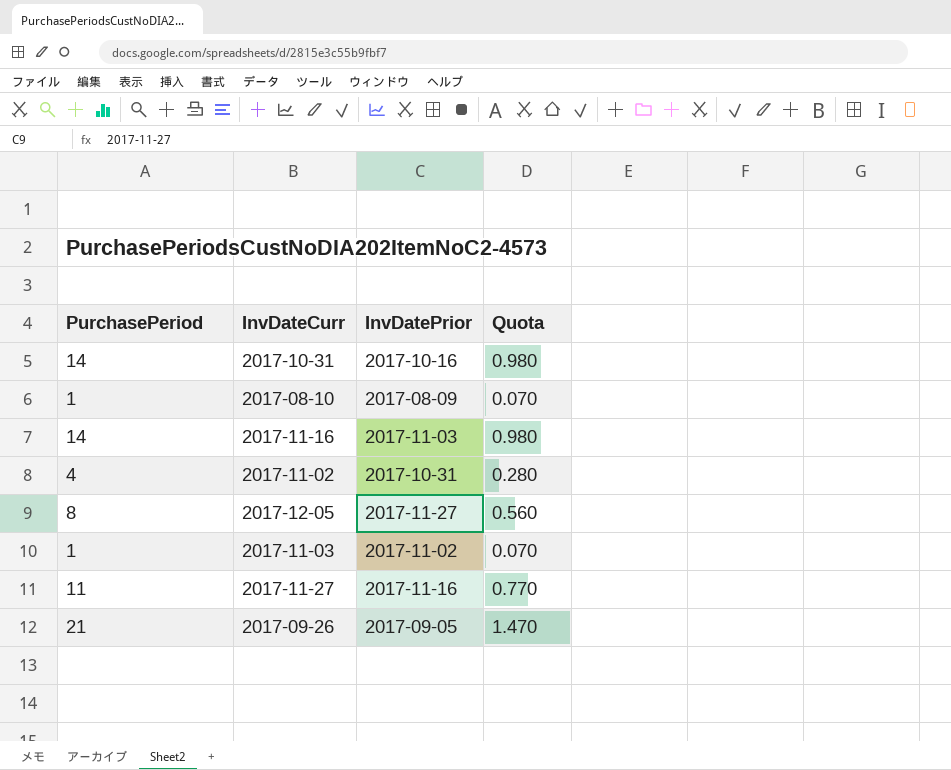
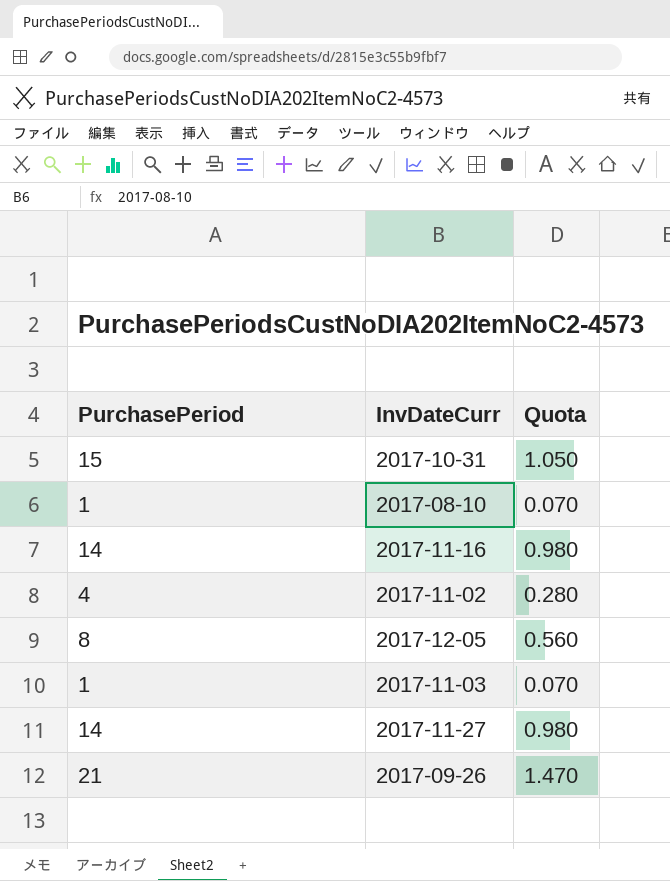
column InvDatePrior | position: 3 -> none
2017-10-31 | PurchasePeriod: 14 -> 15
2017-10-31 | Quota: 0.980 -> 1.050
2017-11-27 | PurchasePeriod: 11 -> 14
2017-11-27 | Quota: 0.770 -> 0.980

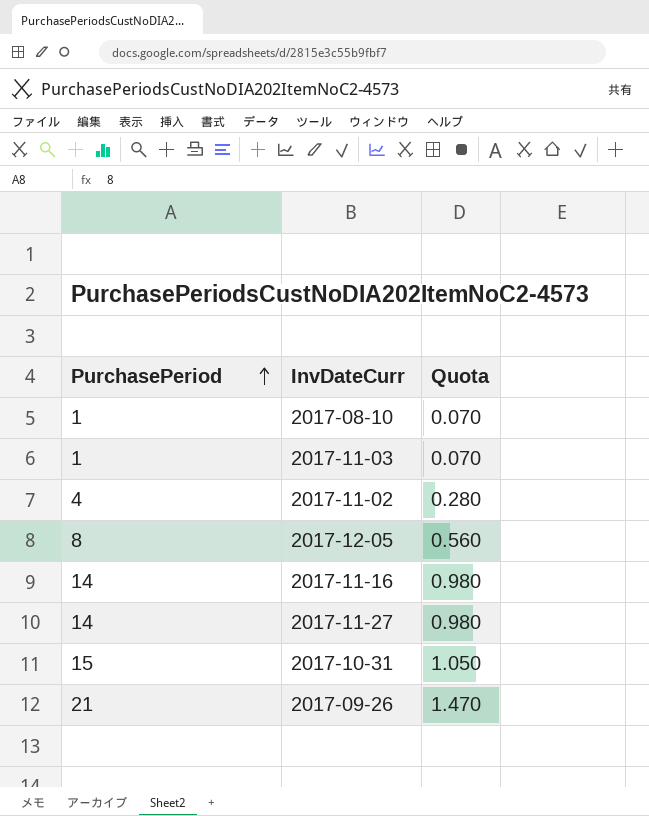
row order: none -> PurchasePeriod ascending

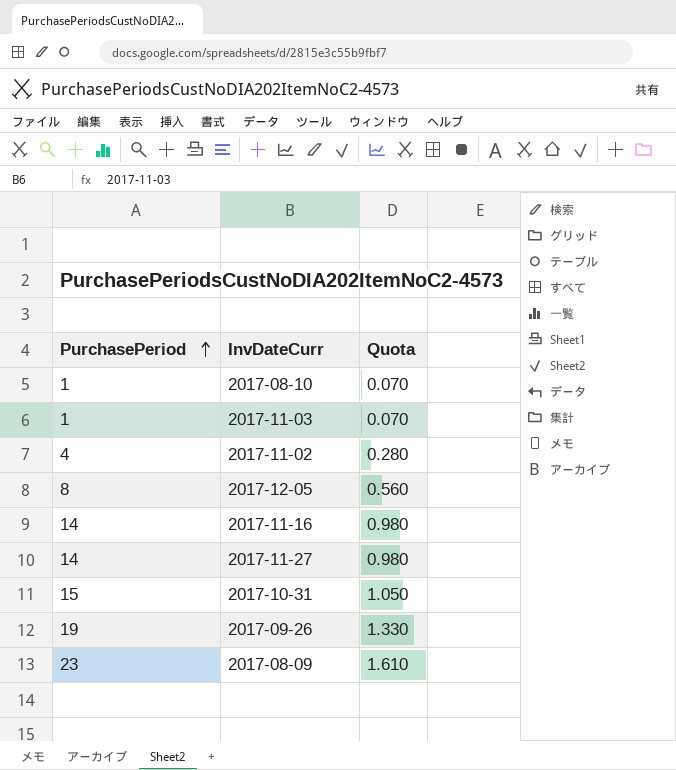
2017-09-26 | PurchasePeriod: 21 -> 19
2017-09-26 | Quota: 1.470 -> 1.330
row 2017-08-09: none -> 23 | 1.610

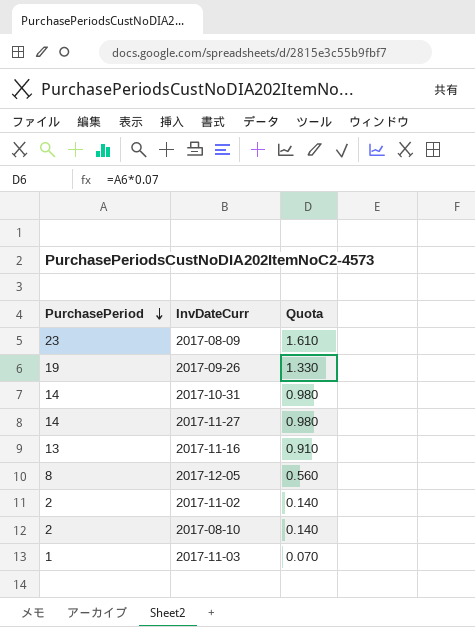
row order: PurchasePeriod ascending -> PurchasePeriod descending
2017-10-31 | PurchasePeriod: 15 -> 14
2017-10-31 | Quota: 1.050 -> 0.980
2017-11-16 | PurchasePeriod: 14 -> 13
2017-11-16 | Quota: 0.980 -> 0.910
2017-11-02 | PurchasePeriod: 4 -> 2
2017-11-02 | Quota: 0.280 -> 0.140
2017-08-10 | PurchasePeriod: 1 -> 2
2017-08-10 | Quota: 0.070 -> 0.140

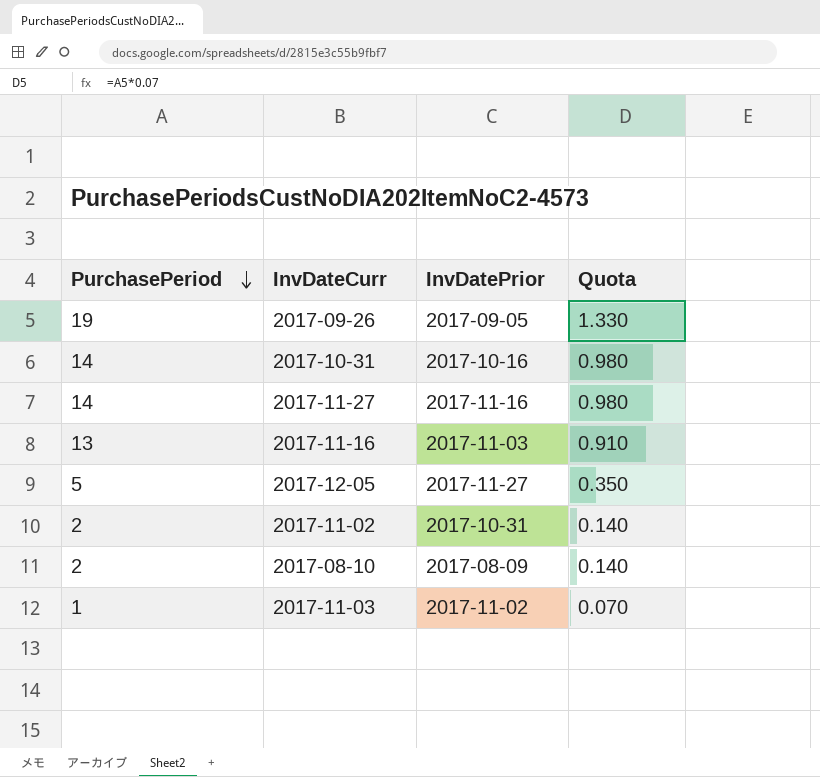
column InvDatePrior | position: none -> 3
row 2017-08-09: 23 | 1.610 -> none
2017-12-05 | PurchasePeriod: 8 -> 5
2017-12-05 | Quota: 0.560 -> 0.350

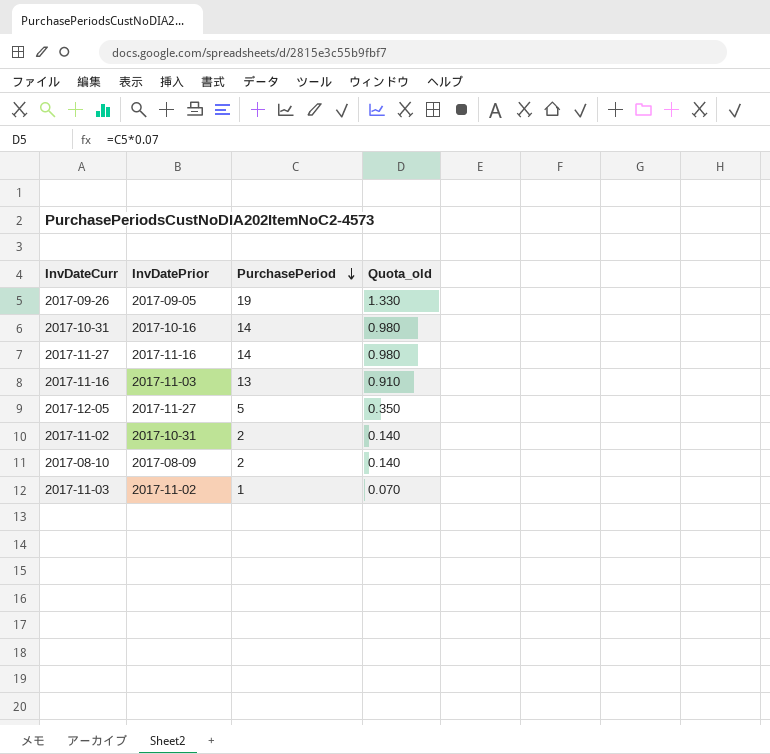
column PurchasePeriod | position: 1 -> 3
column name: Quota -> Quota_old

